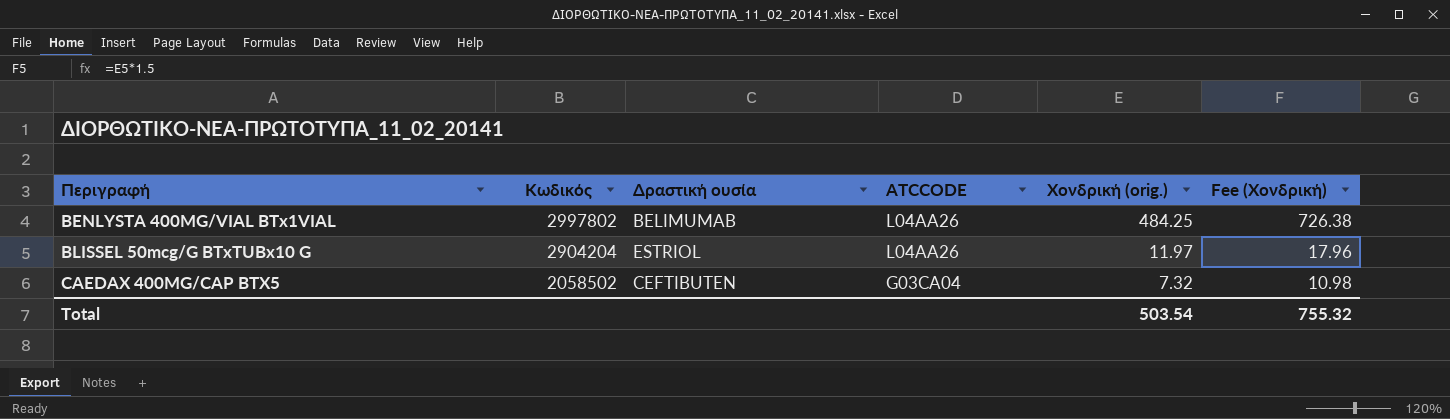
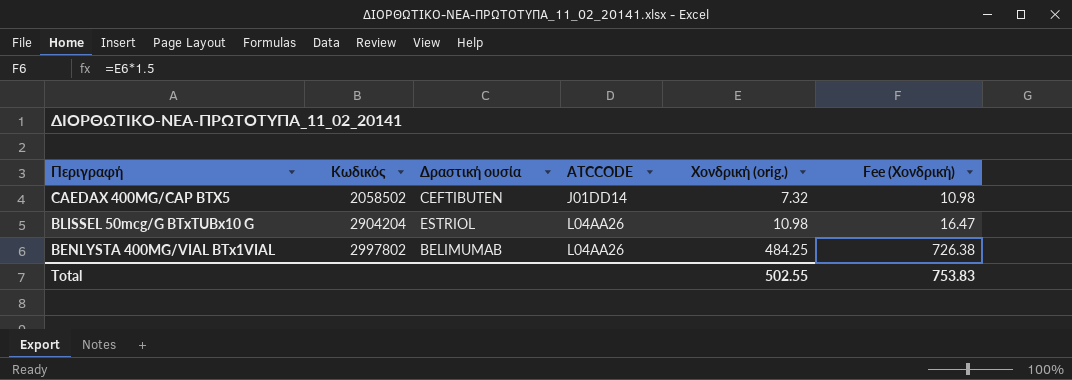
row order: Περιγραφή ascending -> Περιγραφή descending
CAEDAX 400MG/CAP ΒΤΧ5 | ATCCODE: G03CA04 -> J01DD14
BLISSEL 50mcg/G BTxTUBx10 G | Χονδρική (orig.): 11.97 -> 10.98
BLISSEL 50mcg/G BTxTUBx10 G | Fee (Χονδρική): 17.96 -> 16.47
Total | Χονδρική (orig.): 503.54 -> 502.55
Total | Fee (Χονδρική): 755.32 -> 753.83

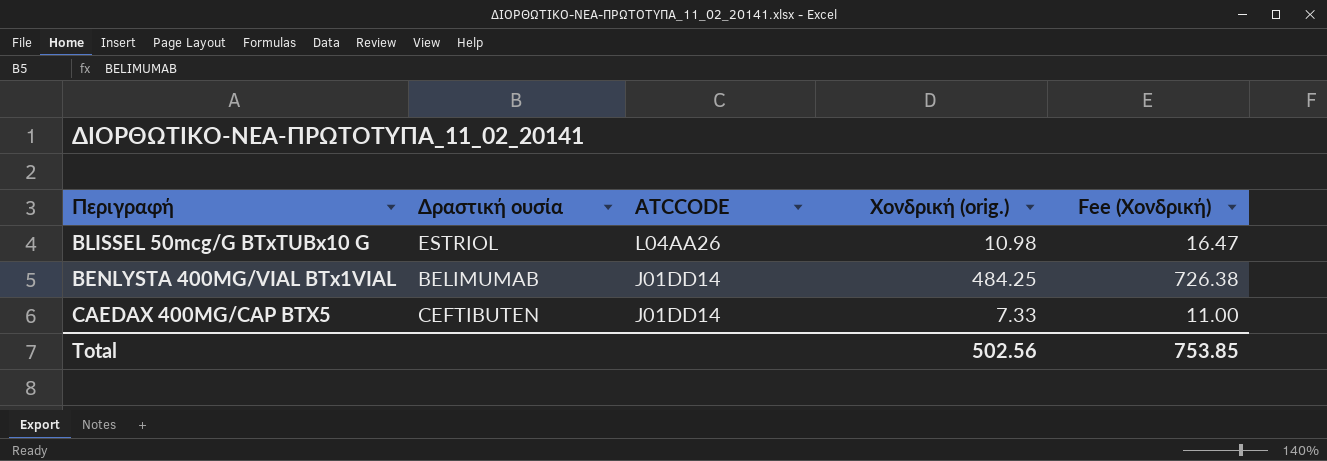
row order: Περιγραφή descending -> ATCCODE descending
column Κωδικός | position: 2 -> none
BENLYSTA 400MG/VIAL BTx1VIAL | ATCCODE: L04AA26 -> J01DD14
CAEDAX 400MG/CAP ΒΤΧ5 | Χονδρική (orig.): 7.32 -> 7.33
CAEDAX 400MG/CAP ΒΤΧ5 | Fee (Χονδρική): 10.98 -> 11.00
Total | Χονδρική (orig.): 502.55 -> 502.56
Total | Fee (Χονδρική): 753.83 -> 753.85

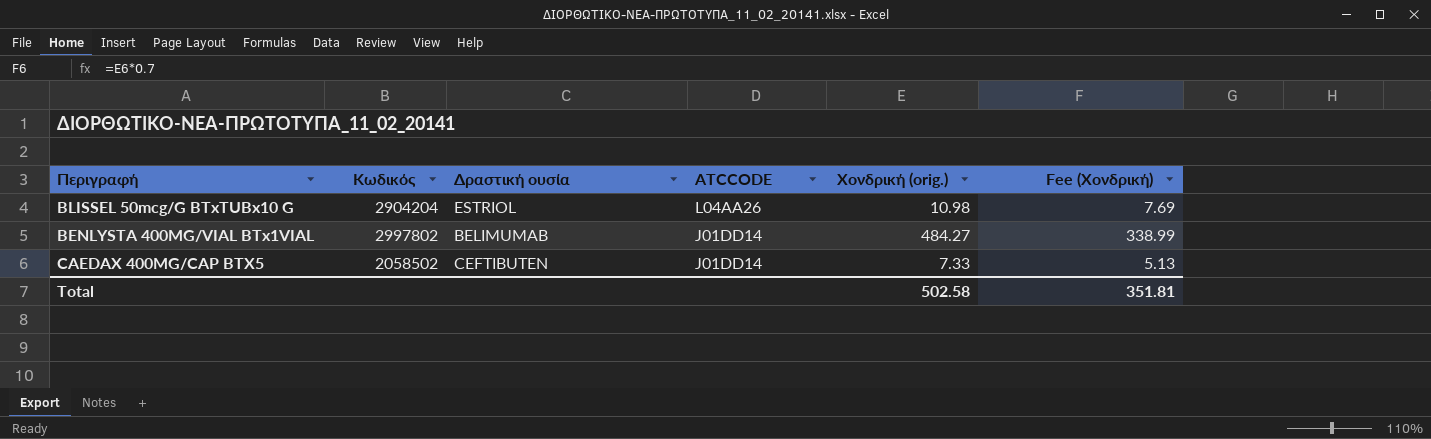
column Κωδικός | position: none -> 2
column Fee (Χονδρική) | formula: [Χονδρική (orig.)] * 1.5 -> [Χονδρική (orig.)] * 0.7
BENLYSTA 400MG/VIAL BTx1VIAL | Χονδρική (orig.): 484.25 -> 484.27
Total | Χονδρική (orig.): 502.56 -> 502.58
Total | Fee (Χονδρική): 753.85 -> 351.81

